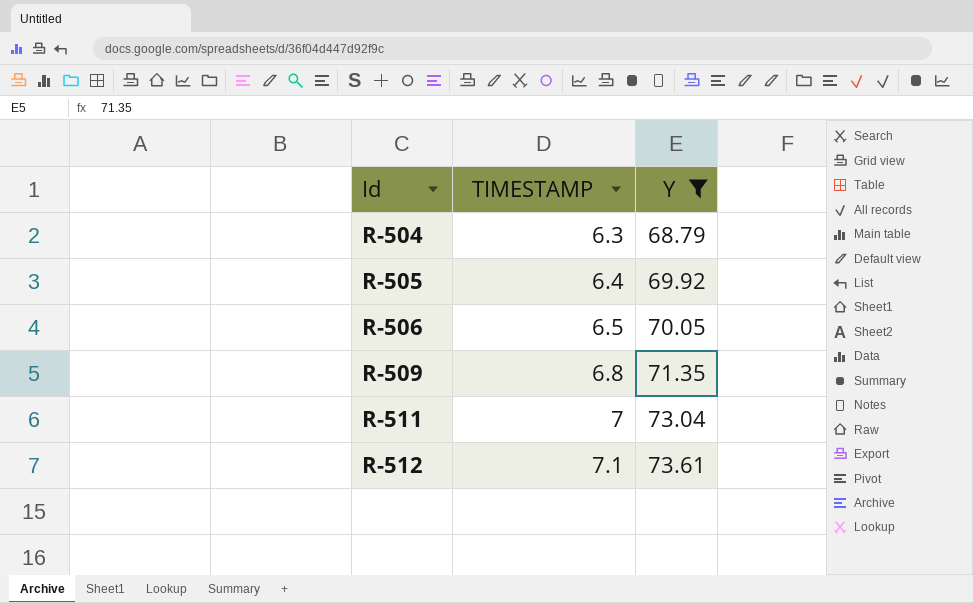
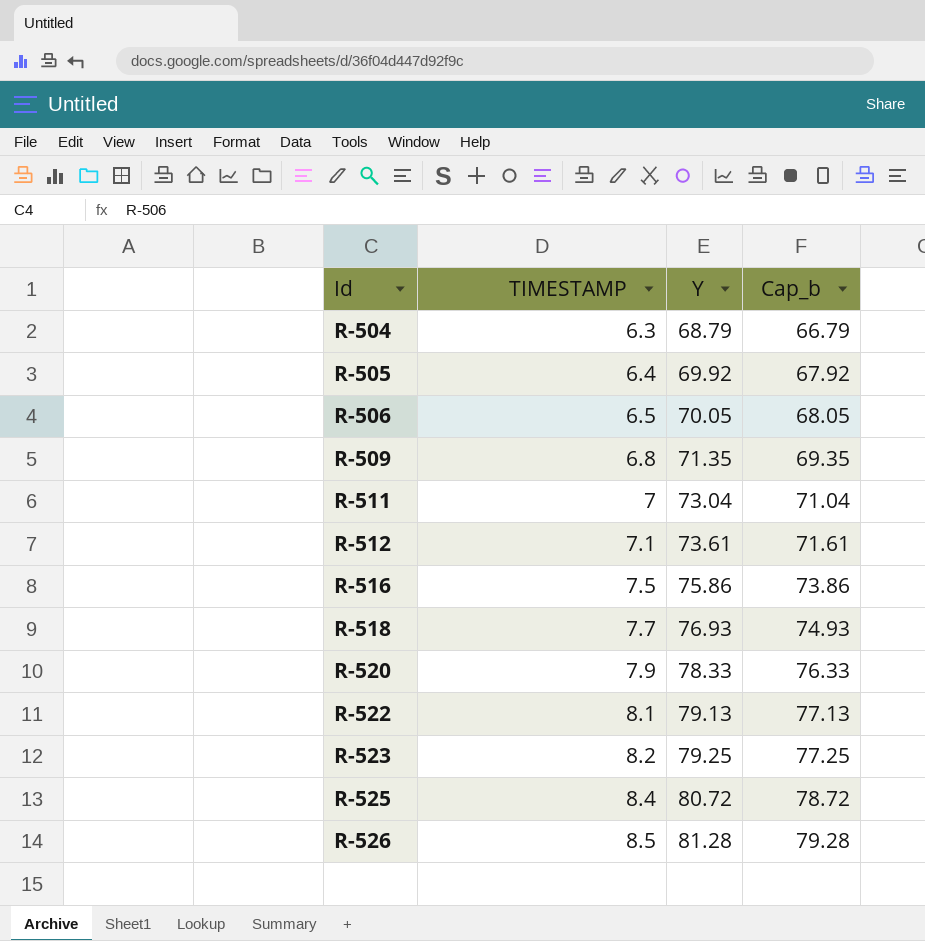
filter: Y <= 73.61 -> none
column Cap_b | formula: none -> [Y] - 2

